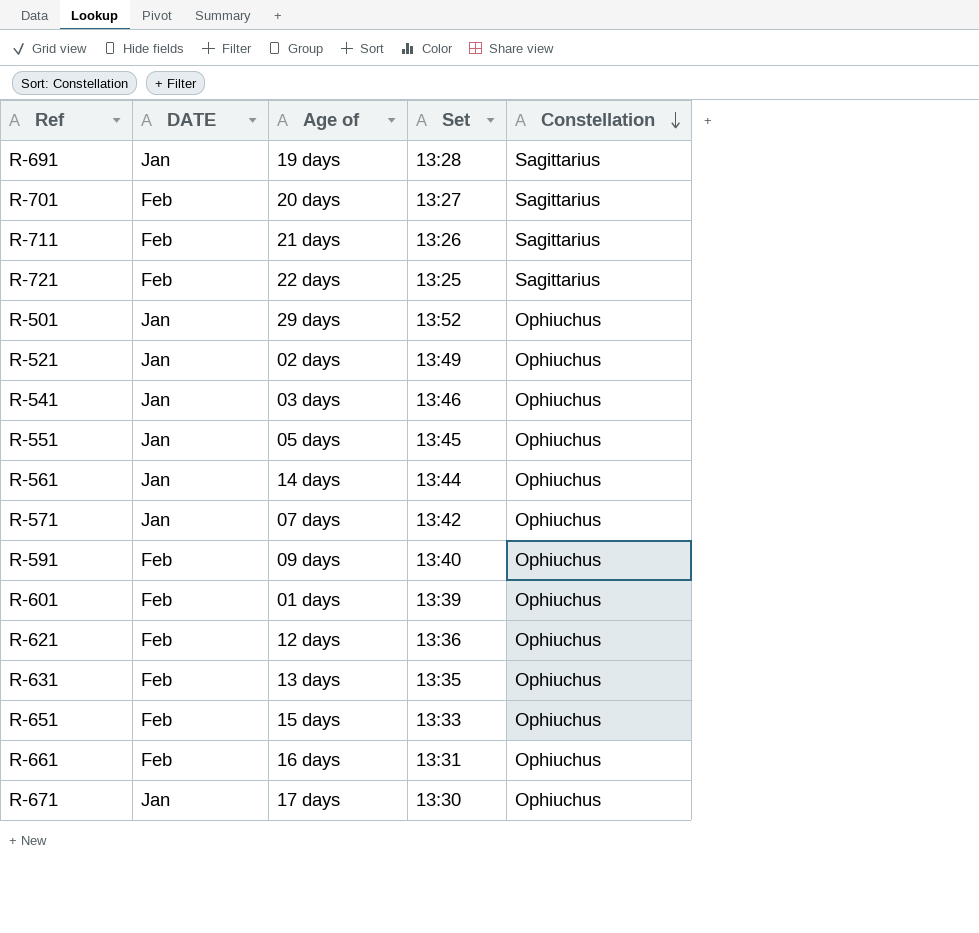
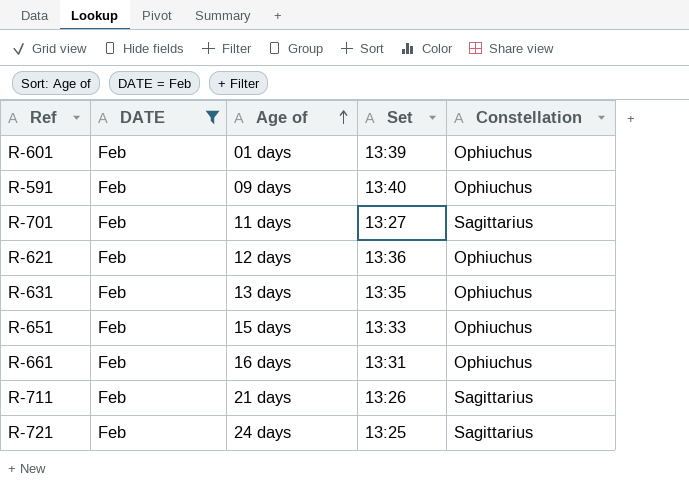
filter: none -> DATE = Feb
row order: Constellation descending -> Age of ascending
R-701 | Age of: 20 days -> 11 days
R-721 | Age of: 22 days -> 24 days

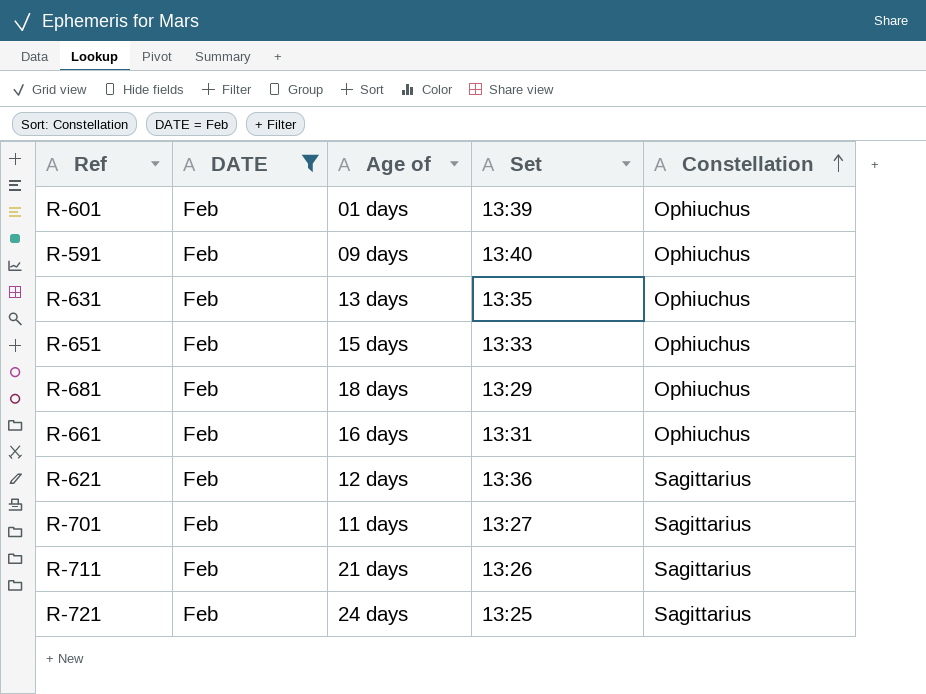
row order: Age of ascending -> Constellation ascending
row R-681: none -> Feb | 18 days | 13:29 | Ophiuchus
R-621 | Constellation: Ophiuchus -> Sagittarius

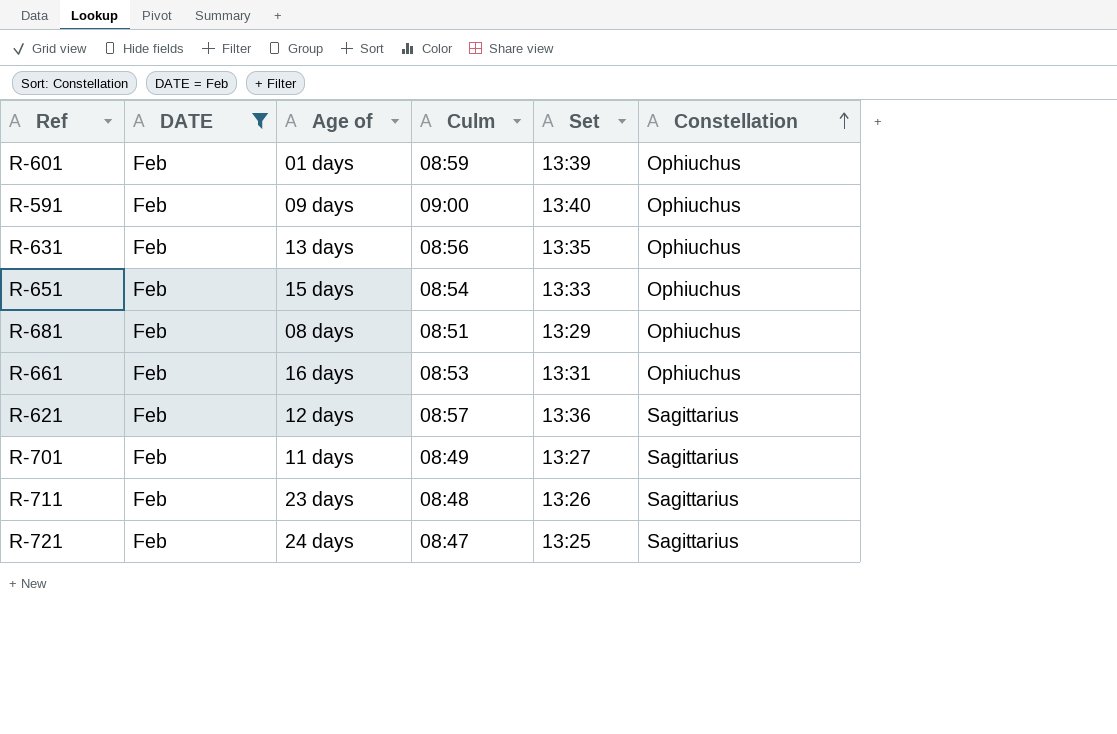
column Culm | position: none -> 4
R-681 | Age of: 18 days -> 08 days
R-711 | Age of: 21 days -> 23 days

